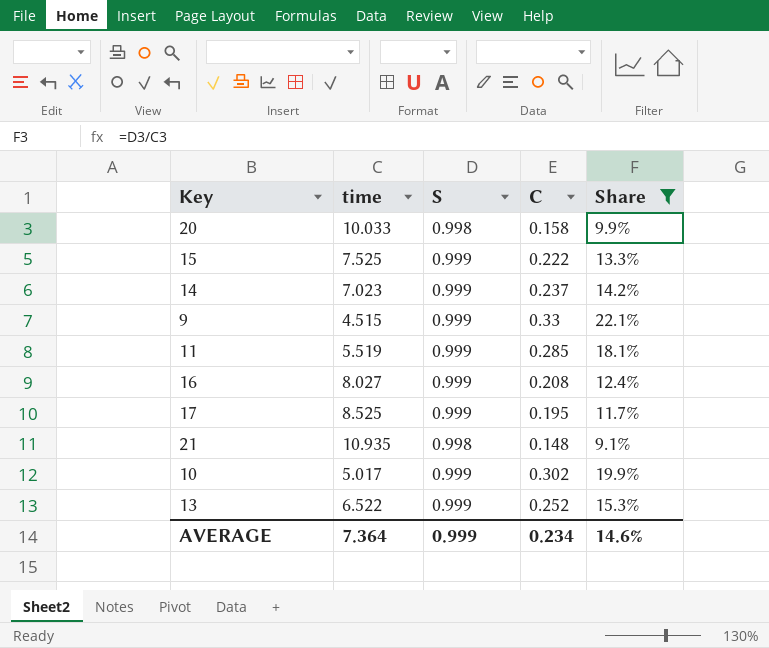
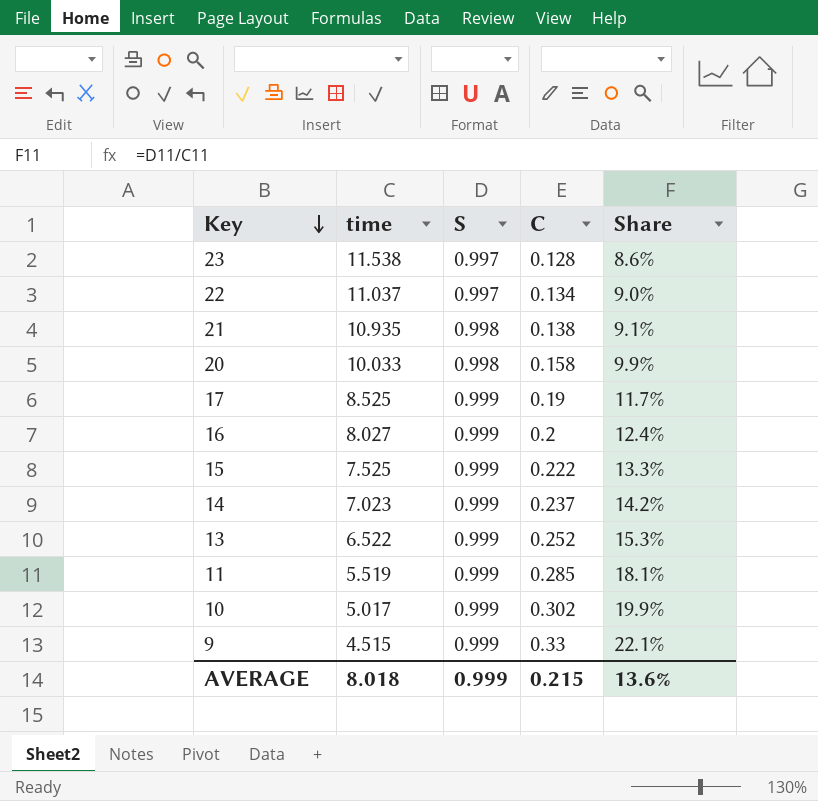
filter: Share >= 9.1% -> none
row order: none -> Key descending
21 | C: 0.148 -> 0.138
17 | C: 0.195 -> 0.19
16 | C: 0.208 -> 0.2
AVERAGE | time: 7.364 -> 8.018
AVERAGE | C: 0.234 -> 0.215
AVERAGE | Share: 14.6% -> 13.6%

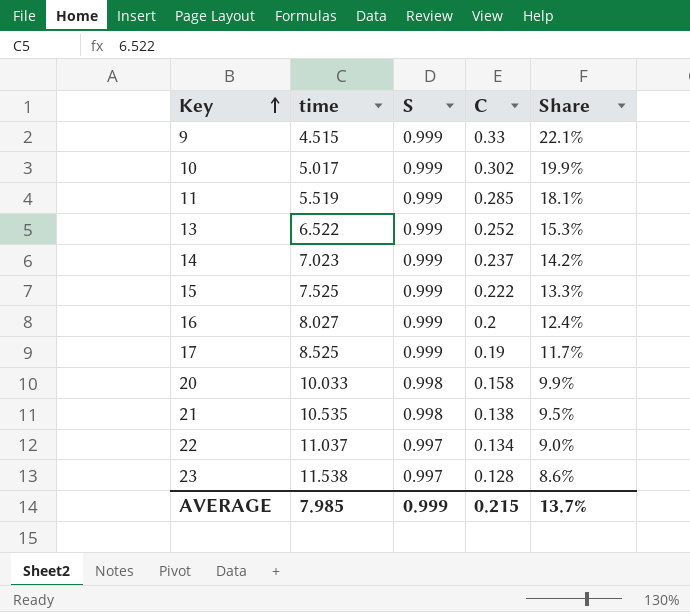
row order: Key descending -> Key ascending
21 | time: 10.935 -> 10.535
21 | Share: 9.1% -> 9.5%
AVERAGE | time: 8.018 -> 7.985
AVERAGE | Share: 13.6% -> 13.7%

